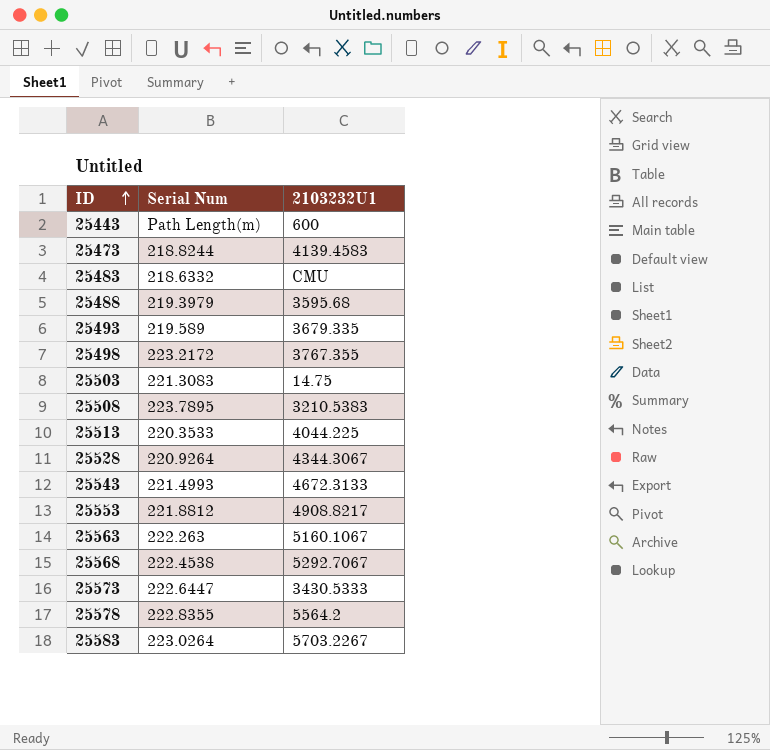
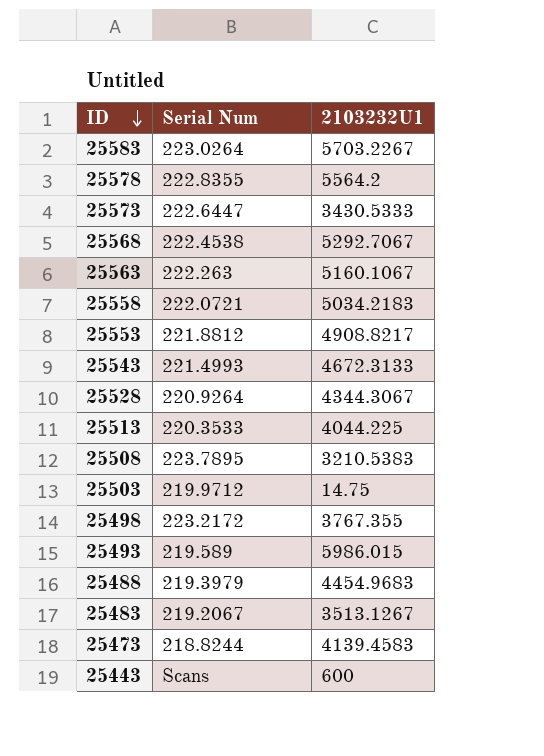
row order: ID ascending -> ID descending
row 25558: none -> 222.0721 | 5034.2183
25503 | Serial Num: 221.3083 -> 219.9712
25493 | 2103232U1: 3679.335 -> 5986.015
25488 | 2103232U1: 3595.68 -> 4454.9683
25483 | Serial Num: 218.6332 -> 219.2067
25483 | 2103232U1: CMU -> 3513.1267
25443 | Serial Num: Path Length(m) -> Scans

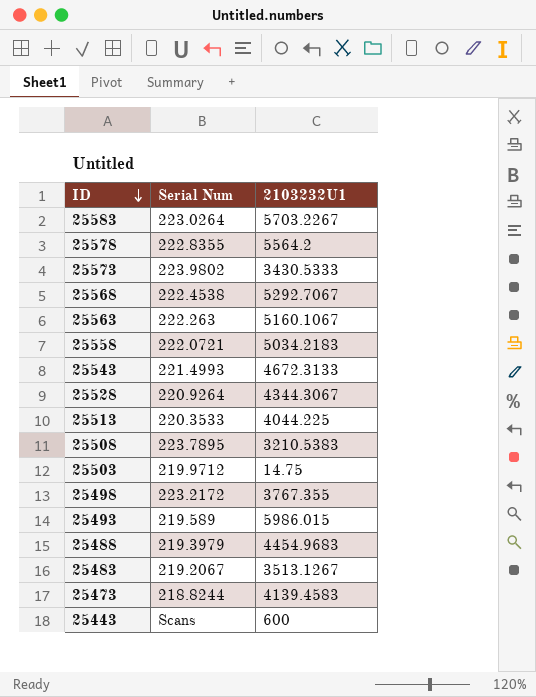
row 25553: 221.8812 | 4908.8217 -> none
25573 | Serial Num: 222.6447 -> 223.9802

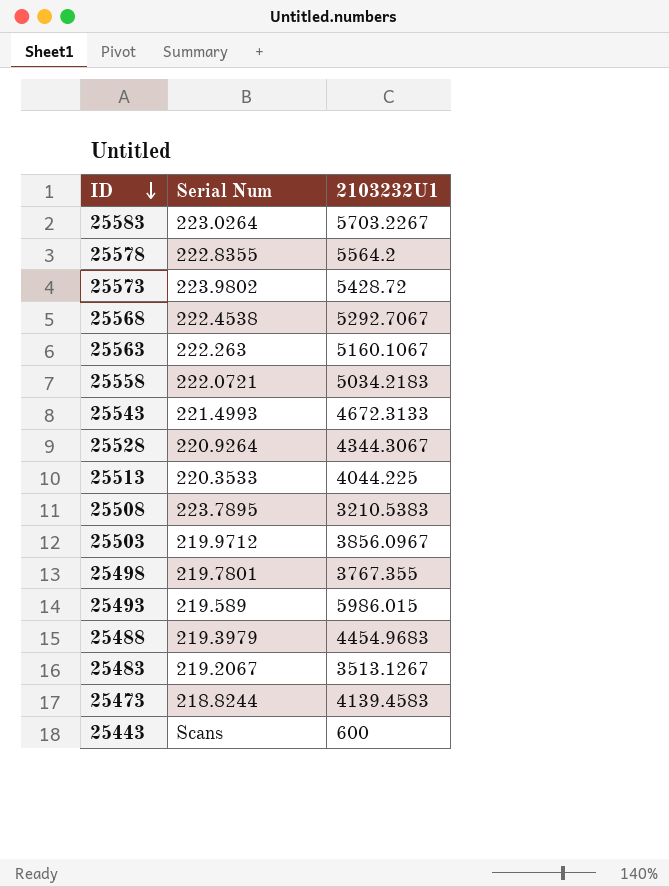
25573 | 2103232U1: 3430.5333 -> 5428.72
25503 | 2103232U1: 14.75 -> 3856.0967
25498 | Serial Num: 223.2172 -> 219.7801

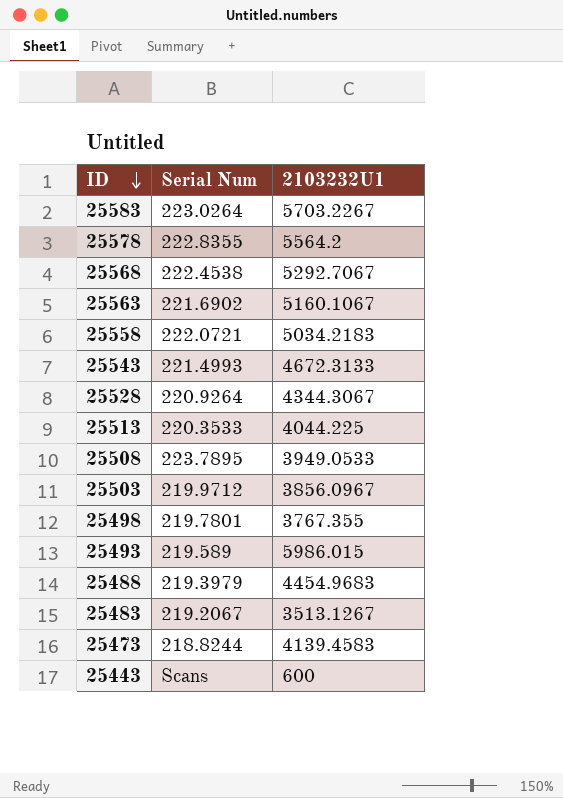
row 25573: 223.9802 | 5428.72 -> none
25563 | Serial Num: 222.263 -> 221.6902
25508 | 2103232U1: 3210.5383 -> 3949.0533

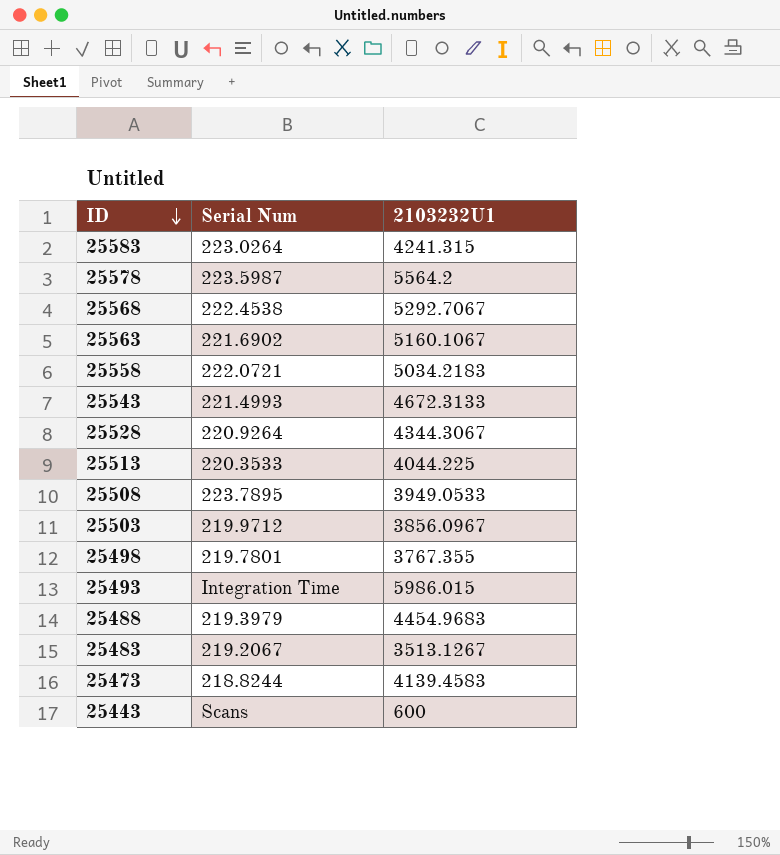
25583 | 2103232U1: 5703.2267 -> 4241.315
25578 | Serial Num: 222.8355 -> 223.5987
25493 | Serial Num: 219.589 -> Integration Time

